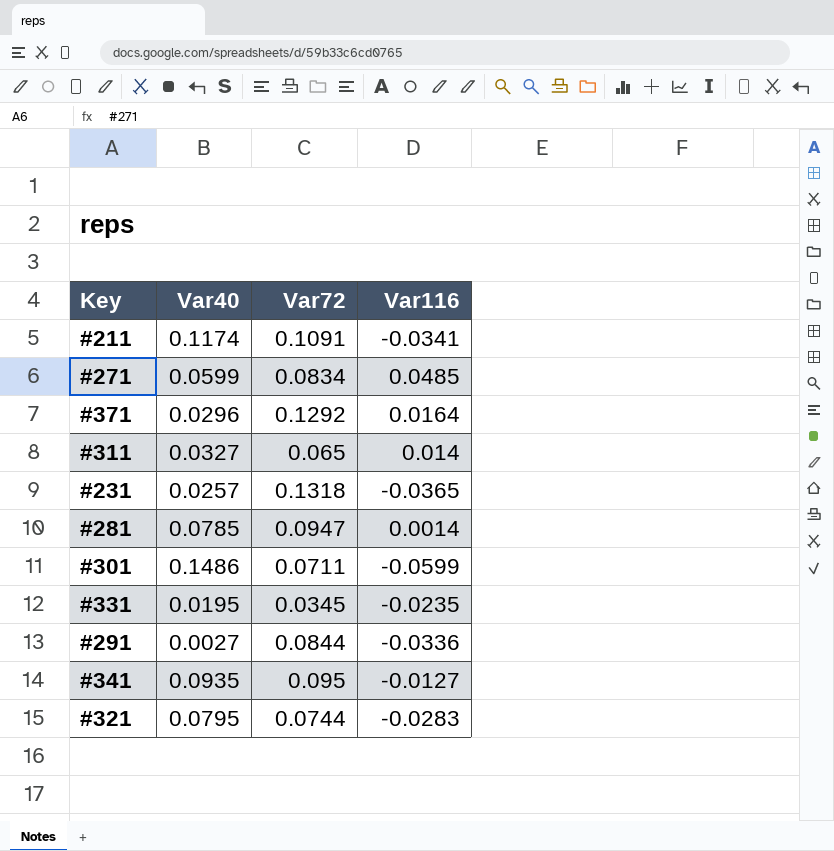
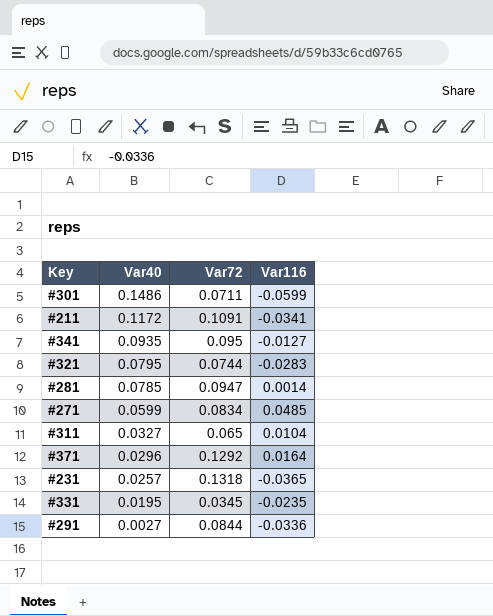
row order: none -> Var40 descending
#211 | Var40: 0.1174 -> 0.1172
#311 | Var116: 0.014 -> 0.0104

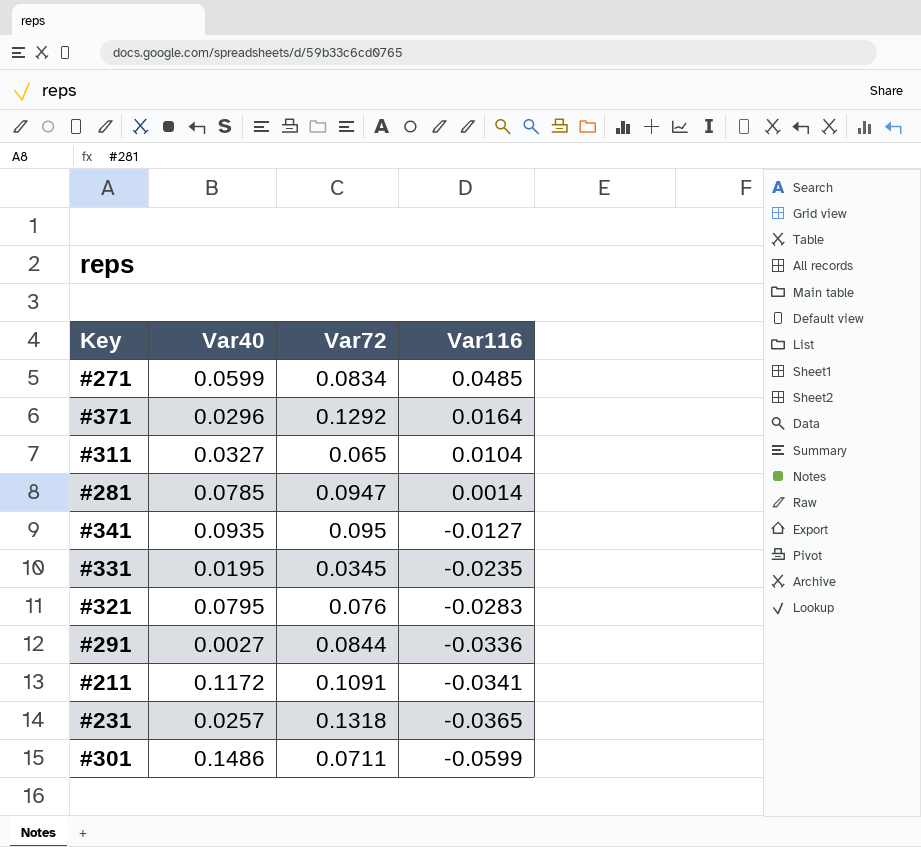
row order: Var40 descending -> Var116 descending
#321 | Var72: 0.0744 -> 0.076

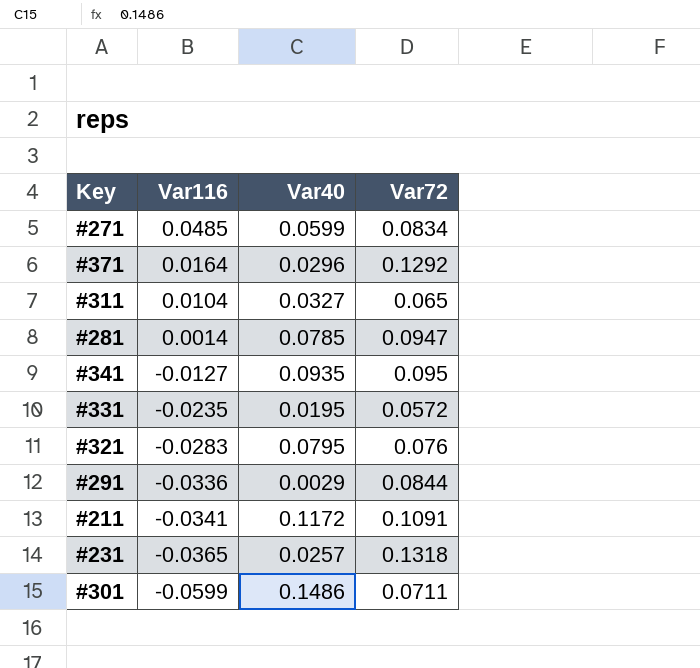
column Var116 | position: 4 -> 2
#331 | Var72: 0.0345 -> 0.0572
#291 | Var40: 0.0027 -> 0.0029

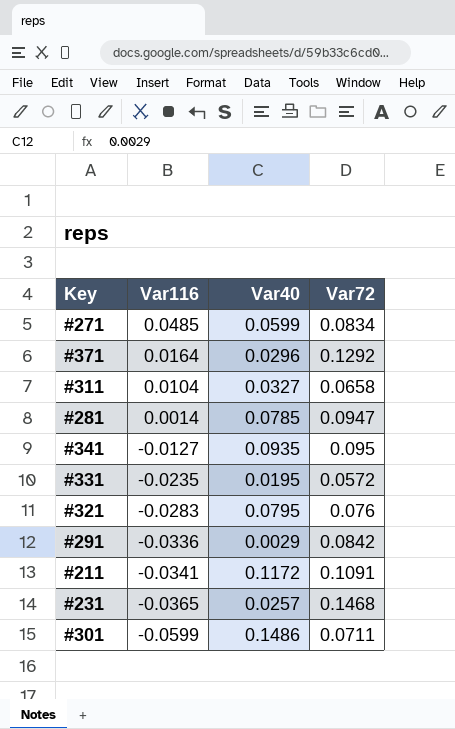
#311 | Var72: 0.065 -> 0.0658
#291 | Var72: 0.0844 -> 0.0842
#231 | Var72: 0.1318 -> 0.1468

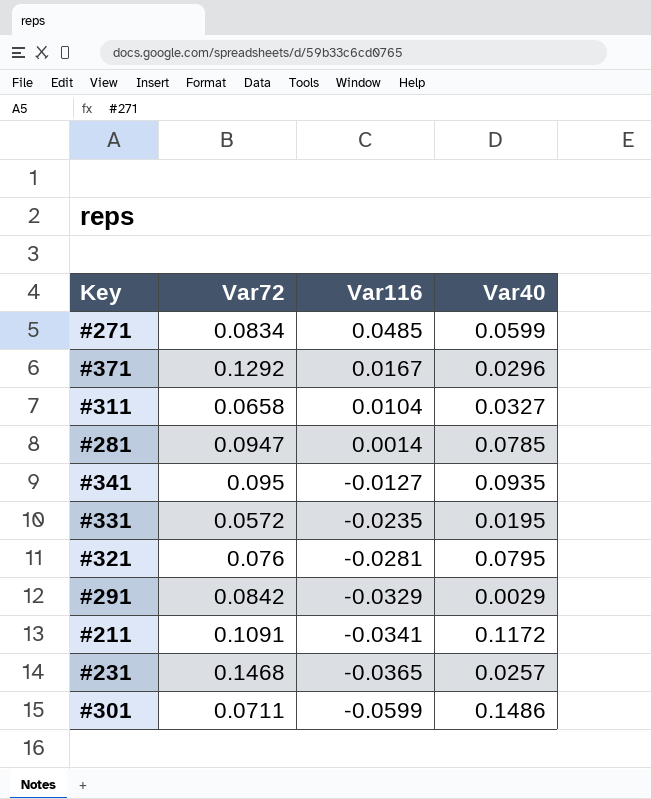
column Var72 | position: 4 -> 2
#371 | Var116: 0.0164 -> 0.0167
#321 | Var116: -0.0283 -> -0.0281
#291 | Var116: -0.0336 -> -0.0329

